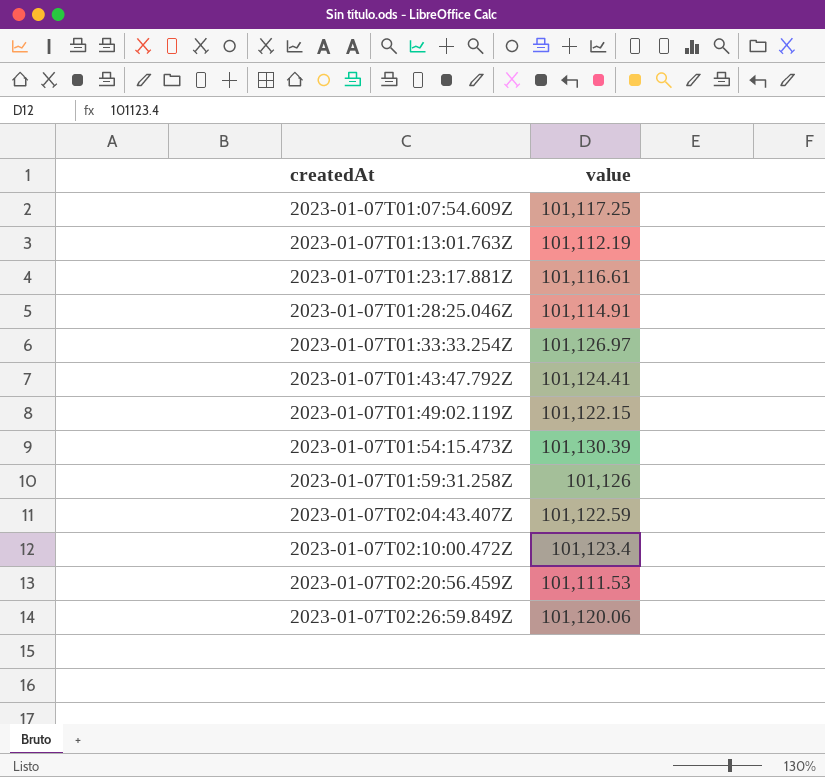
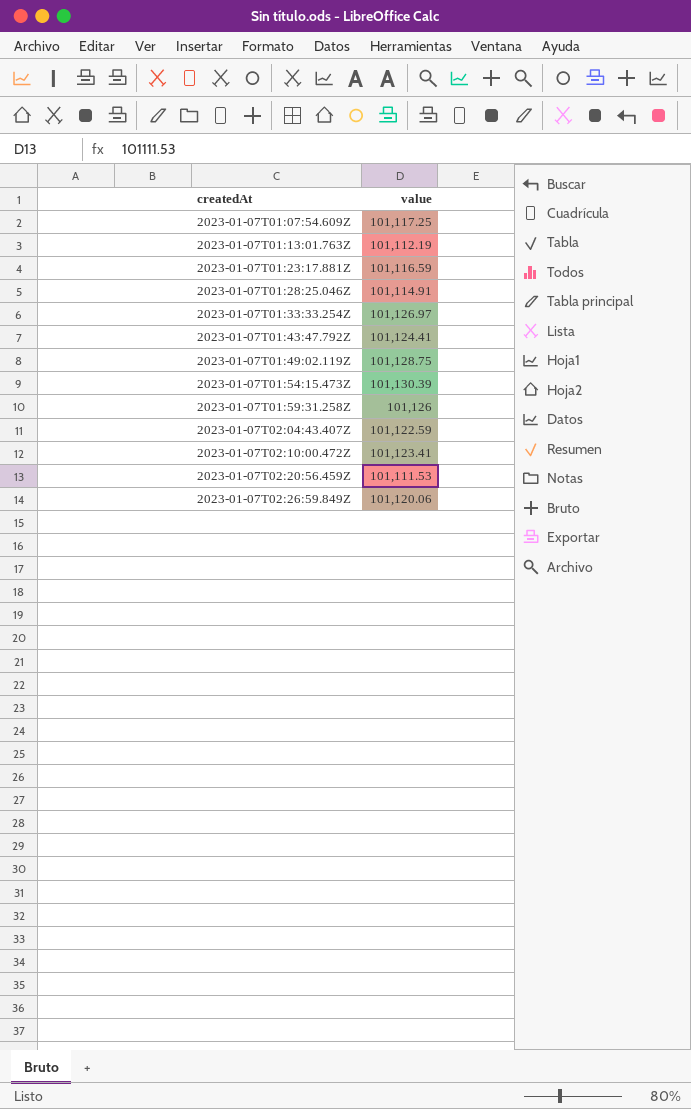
2023-01-07T01:23:17.881Z | value: 101,116.61 -> 101,116.59
2023-01-07T01:49:02.119Z | value: 101,122.15 -> 101,128.75
2023-01-07T02:10:00.472Z | value: 101,123.4 -> 101,123.41

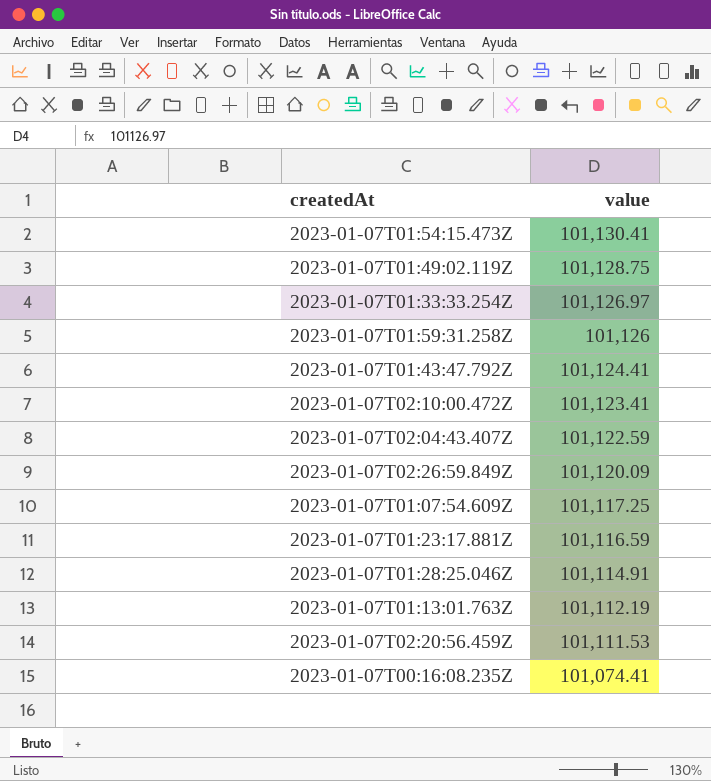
row order: createdAt ascending -> value descending
2023-01-07T01:54:15.473Z | value: 101,130.39 -> 101,130.41
2023-01-07T02:26:59.849Z | value: 101,120.06 -> 101,120.09
row 2023-01-07T00:16:08.235Z: none -> 101,074.41

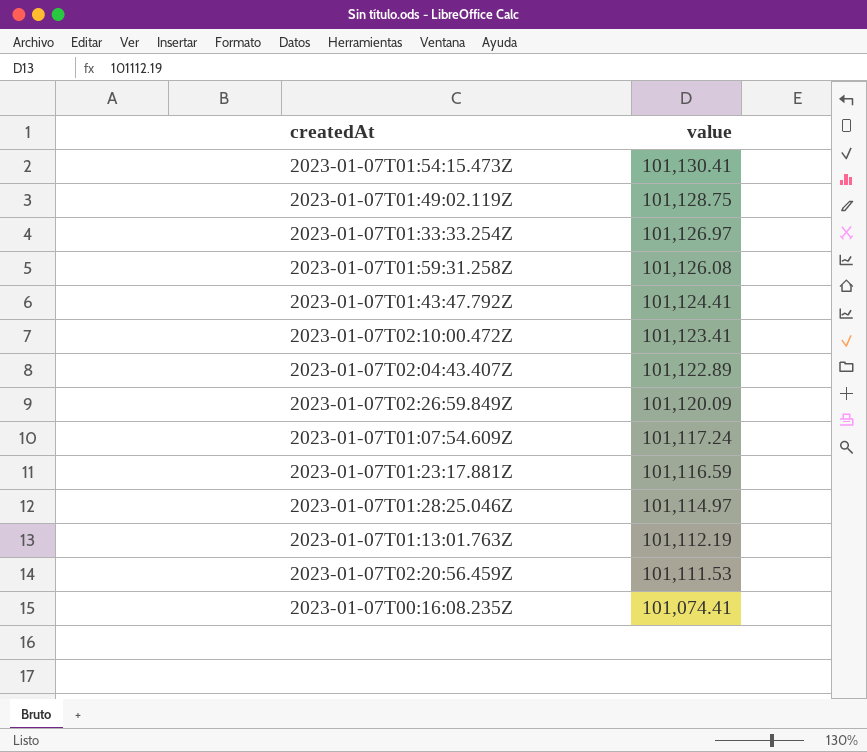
2023-01-07T01:59:31.258Z | value: 101,126 -> 101,126.08
2023-01-07T02:04:43.407Z | value: 101,122.59 -> 101,122.89
2023-01-07T01:07:54.609Z | value: 101,117.25 -> 101,117.24
2023-01-07T01:28:25.046Z | value: 101,114.91 -> 101,114.97

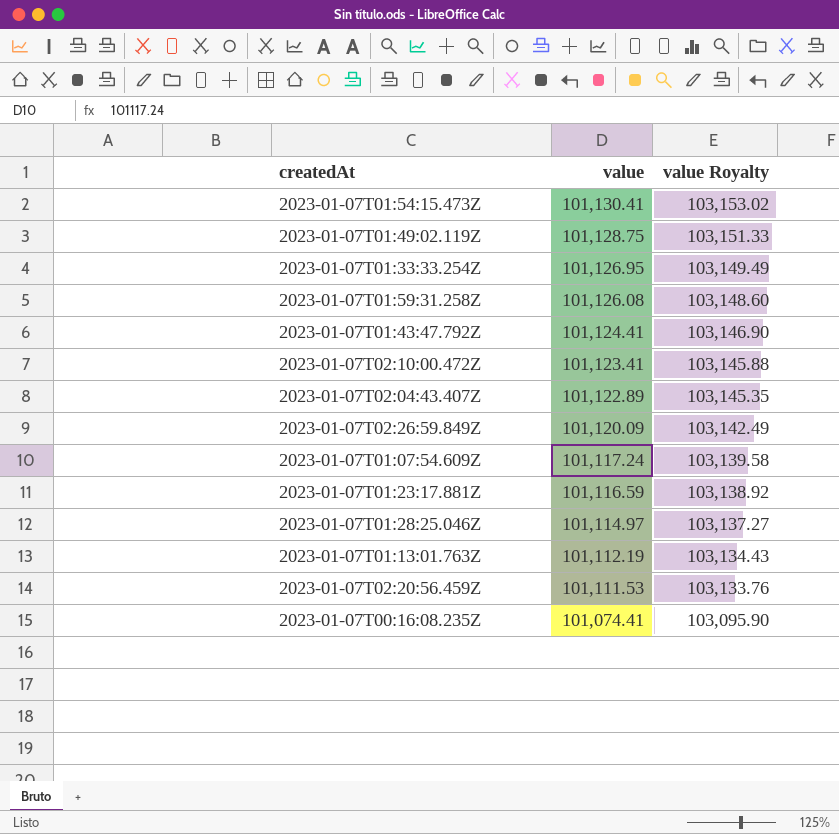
column value Royalty | formula: none -> [value] * 1.02
2023-01-07T01:33:33.254Z | value: 101,126.97 -> 101,126.95

